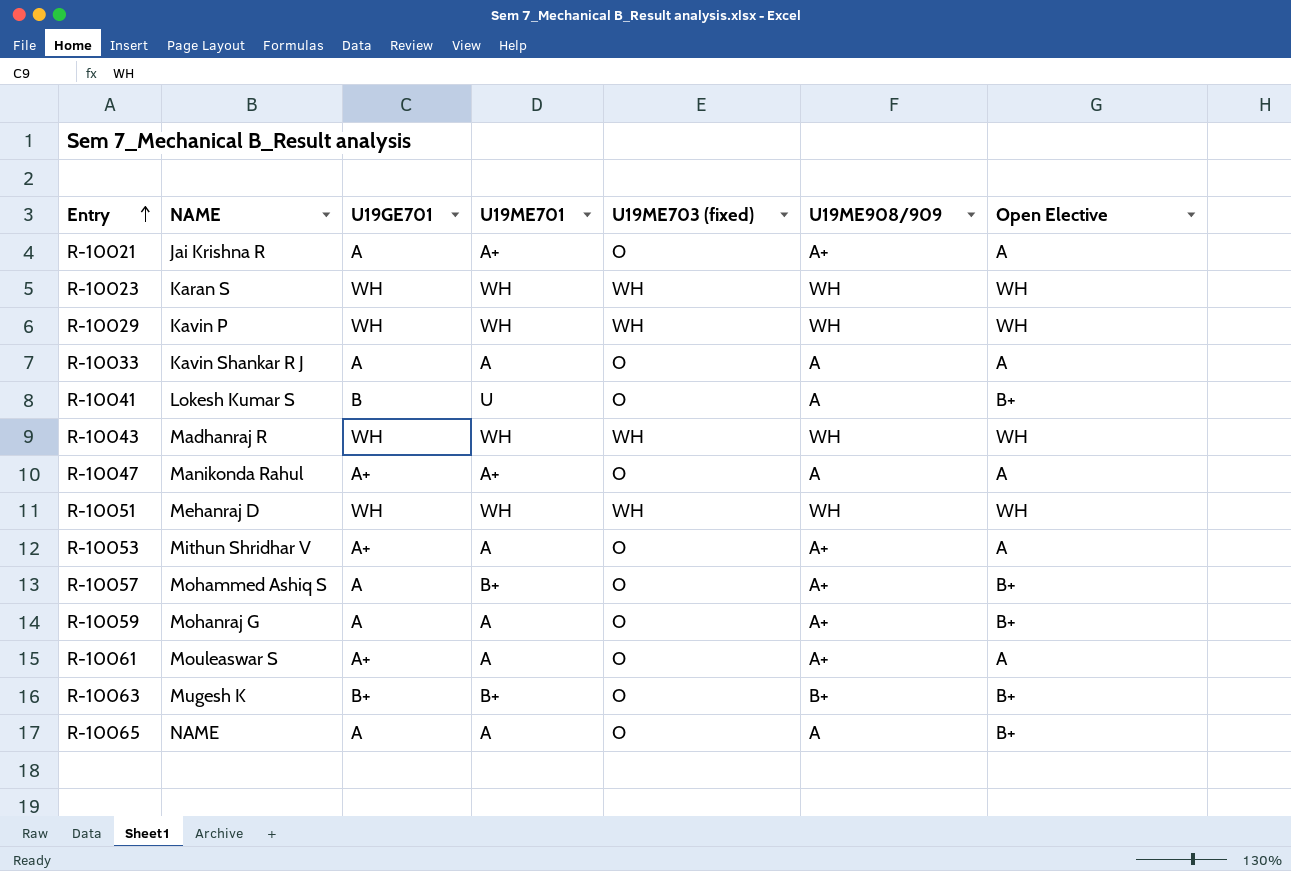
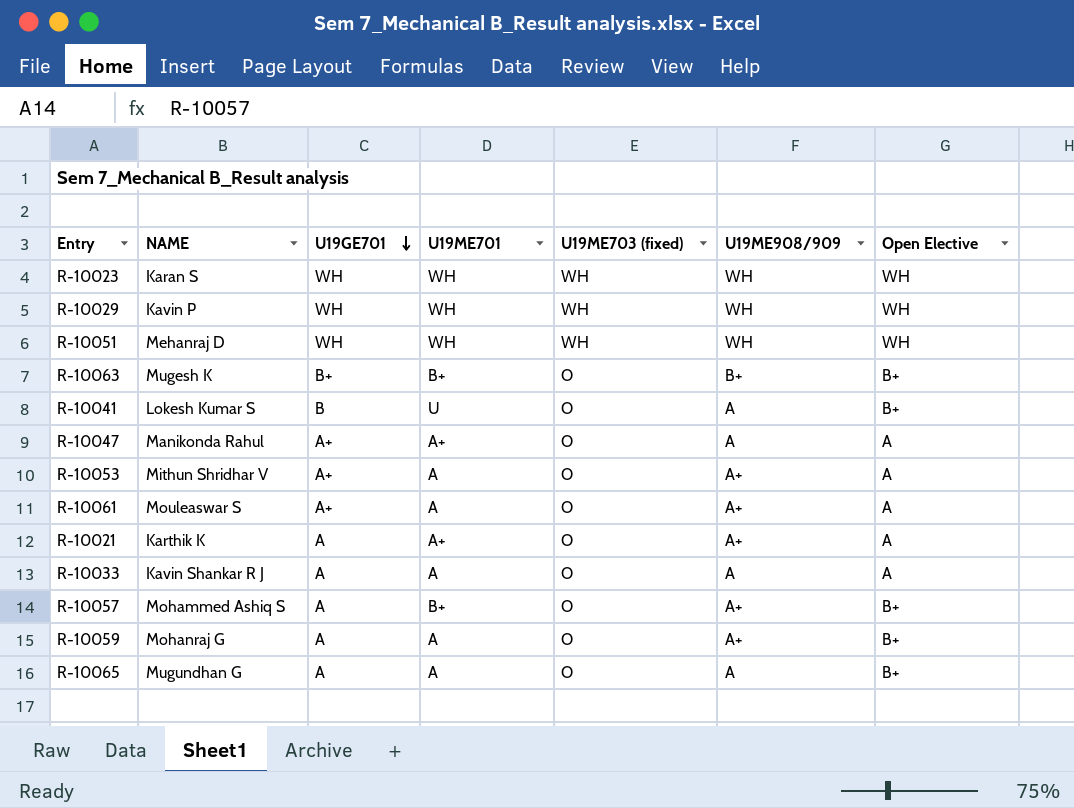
row order: Entry ascending -> U19GE701 descending
row R-10043: Madhanraj R | WH | WH | WH | WH | WH -> none
R-10021 | NAME: Jai Krishna R -> Karthik K
R-10065 | NAME: NAME -> Mugundhan G

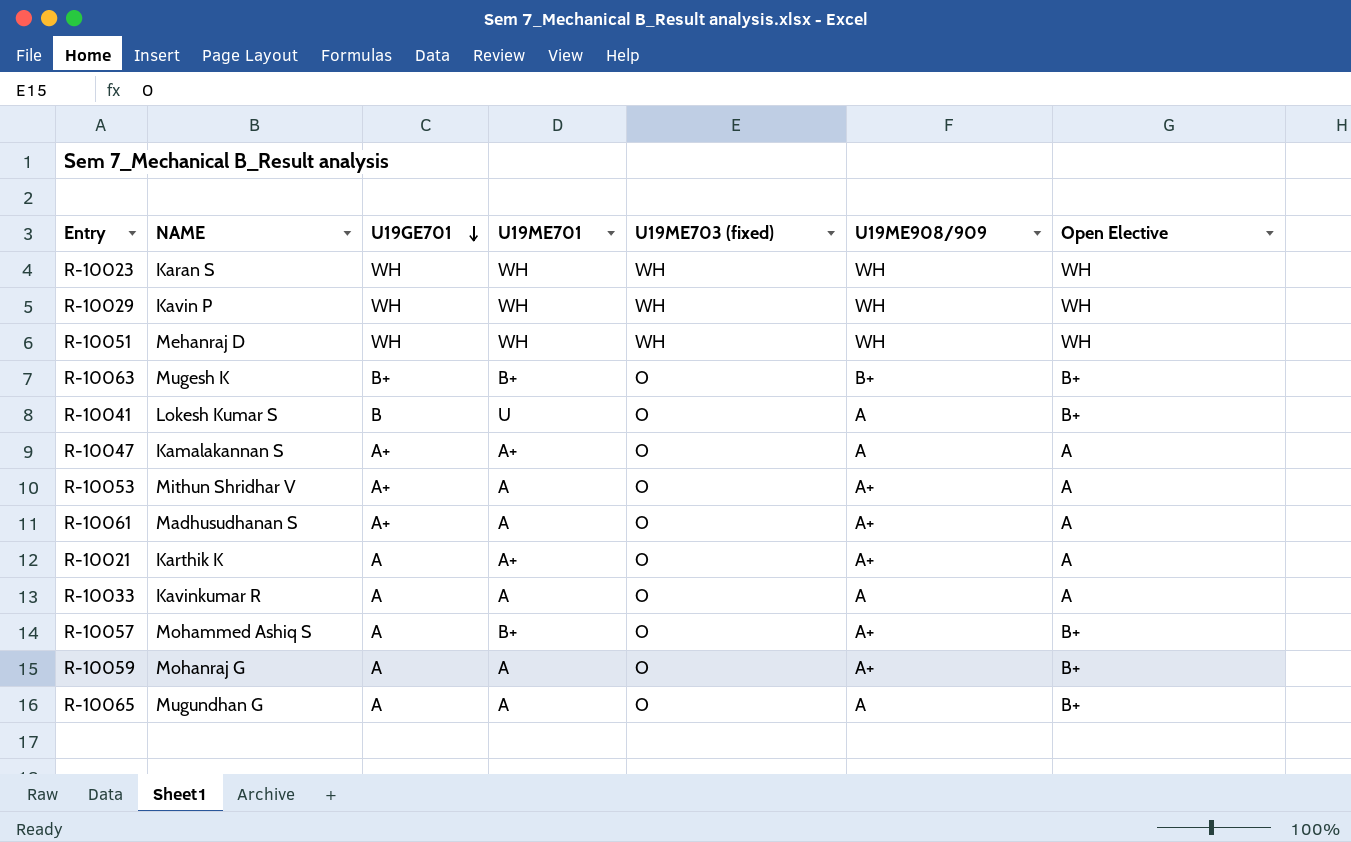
R-10047 | NAME: Manikonda Rahul -> Kamalakannan S
R-10061 | NAME: Mouleaswar S -> Madhusudhanan S
R-10033 | NAME: Kavin Shankar R J -> Kavinkumar R

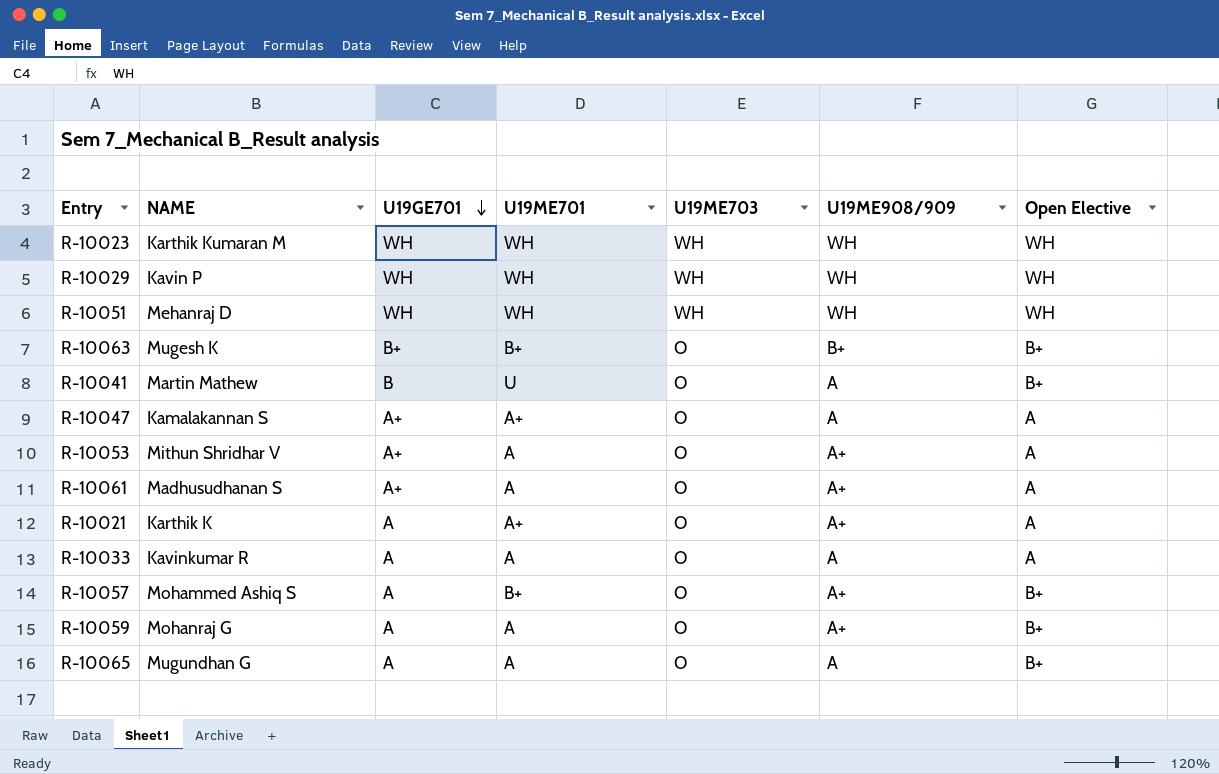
column name: U19ME703 (fixed) -> U19ME703
R-10023 | NAME: Karan S -> Karthik Kumaran M
R-10041 | NAME: Lokesh Kumar S -> Martin Mathew

